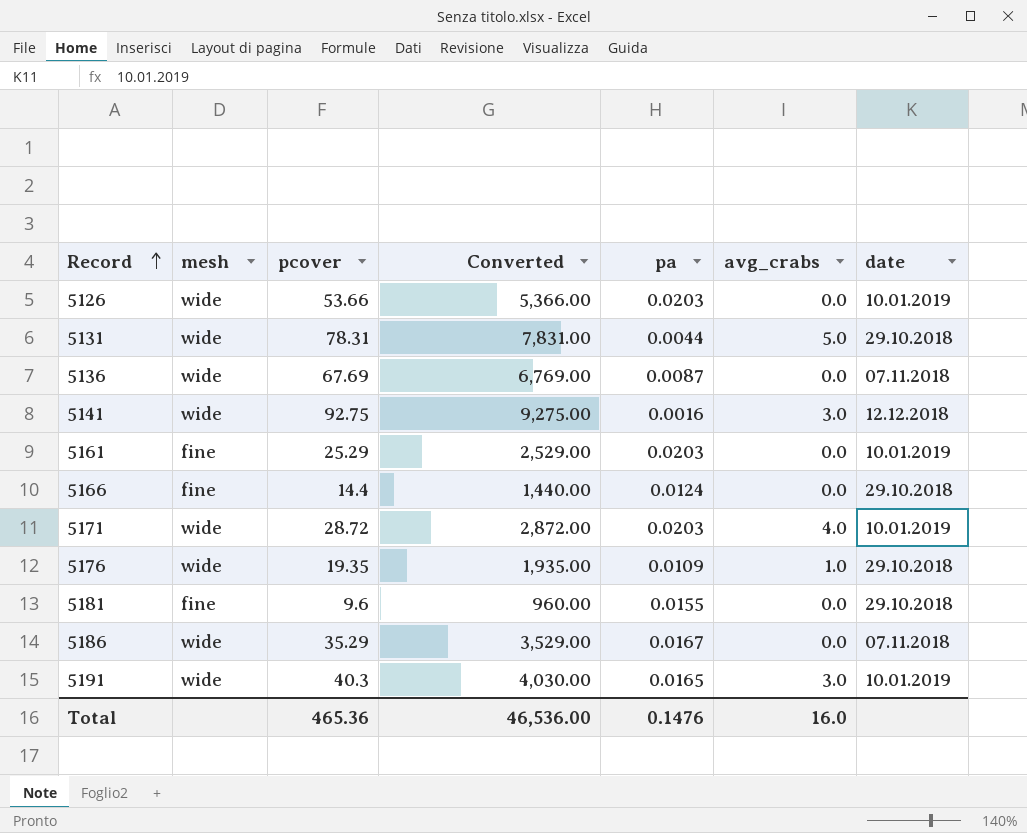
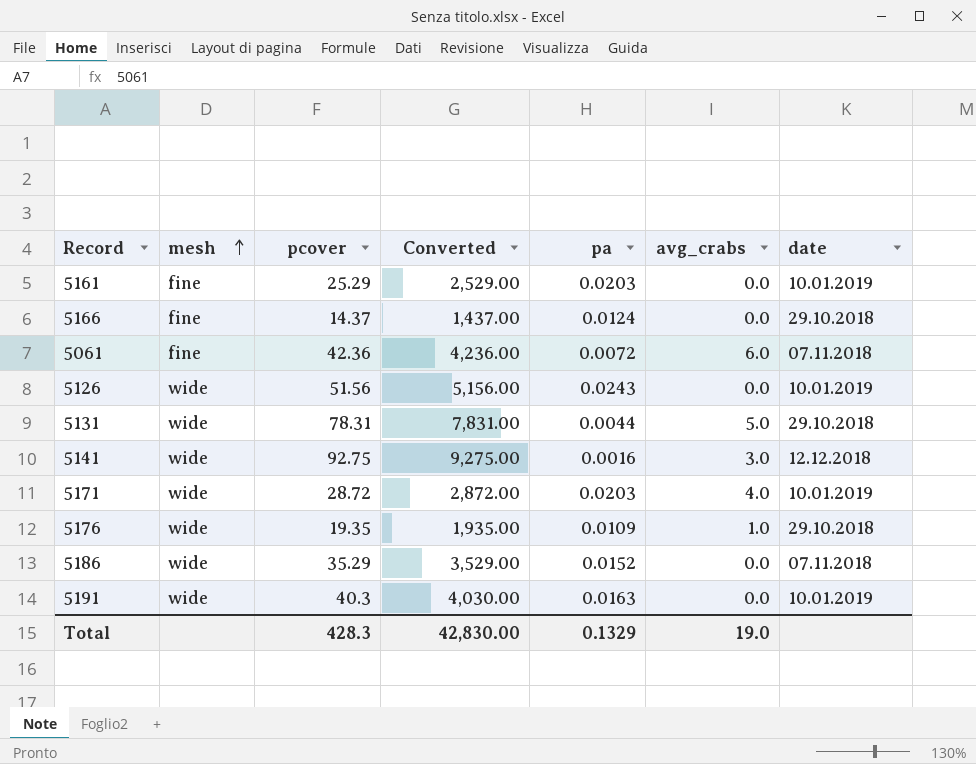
row order: Record ascending -> mesh ascending
row 5136: wide | 67.69 | 6,769.00 | 0.0087 | 0.0 | 07.11.2018 -> none
row 5181: fine | 9.6 | 960.00 | 0.0155 | 0.0 | 29.10.2018 -> none
5166 | pcover: 14.4 -> 14.37
5166 | Converted: 1,440.00 -> 1,437.00
row 5061: none -> fine | 42.36 | 4,236.00 | 0.0072 | 6.0 | 07.11.2018
5126 | pcover: 53.66 -> 51.56
5126 | Converted: 5,366.00 -> 5,156.00
5126 | pa: 0.0203 -> 0.0243
5186 | pa: 0.0167 -> 0.0152
5191 | pa: 0.0165 -> 0.0163
5191 | avg_crabs: 3.0 -> 0.0
Total | pcover: 465.36 -> 428.3
Total | Converted: 46,536.00 -> 42,830.00
Total | pa: 0.1476 -> 0.1329
Total | avg_crabs: 16.0 -> 19.0

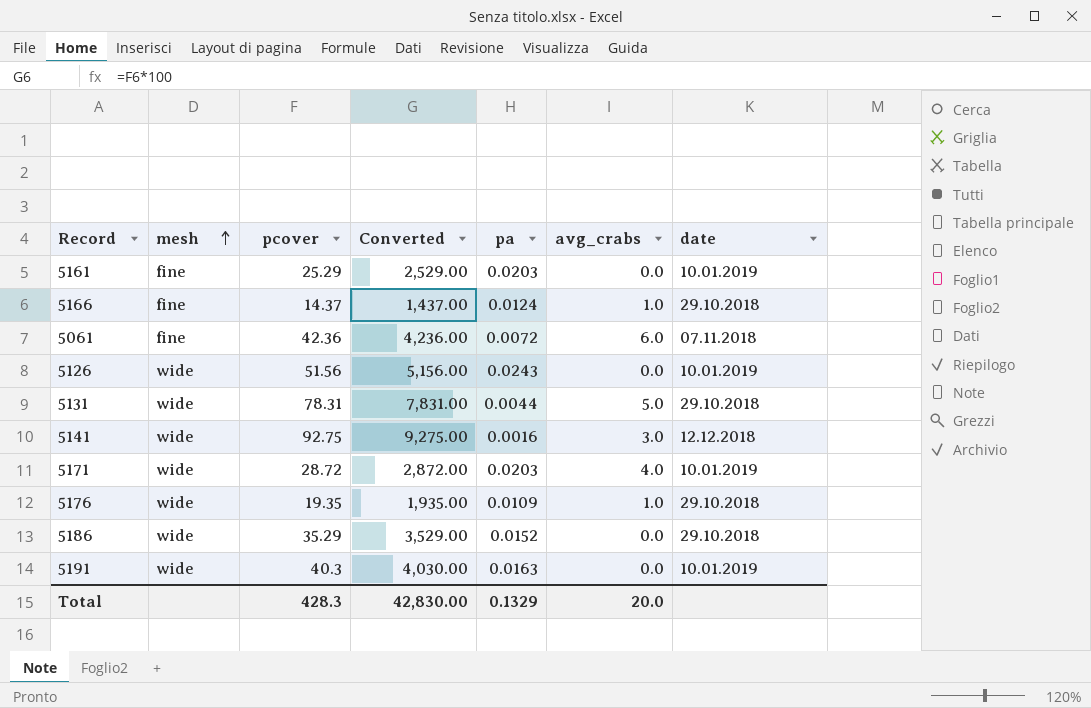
5166 | avg_crabs: 0.0 -> 1.0
5186 | date: 07.11.2018 -> 29.10.2018
Total | avg_crabs: 19.0 -> 20.0

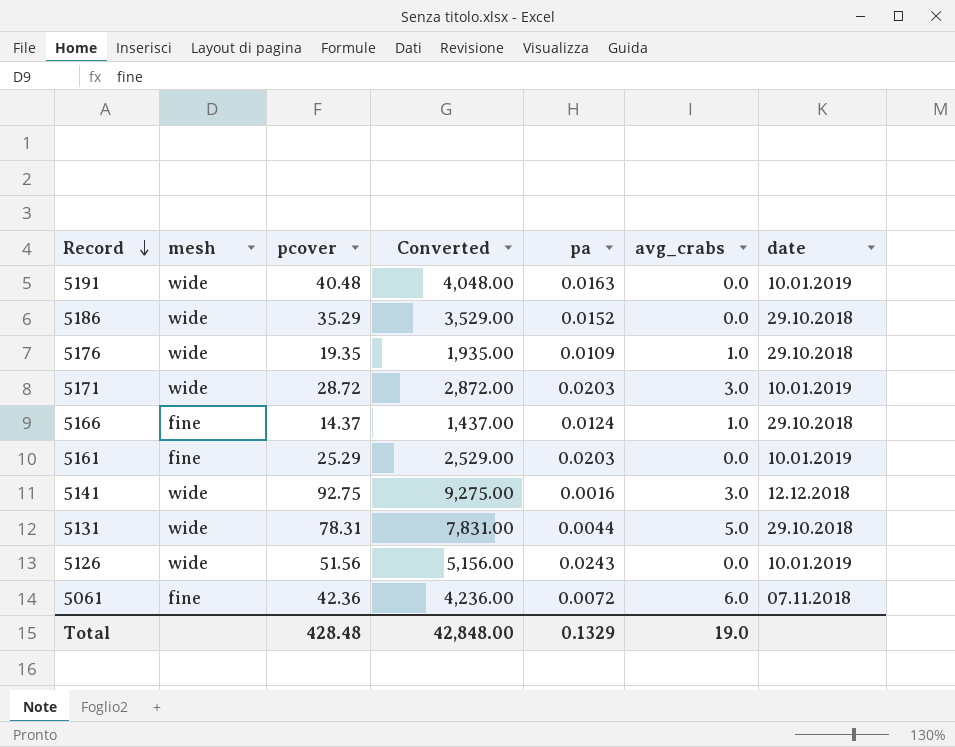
row order: mesh ascending -> Record descending
5191 | pcover: 40.3 -> 40.48
5191 | Converted: 4,030.00 -> 4,048.00
5171 | avg_crabs: 4.0 -> 3.0
Total | pcover: 428.3 -> 428.48
Total | Converted: 42,830.00 -> 42,848.00
Total | avg_crabs: 20.0 -> 19.0

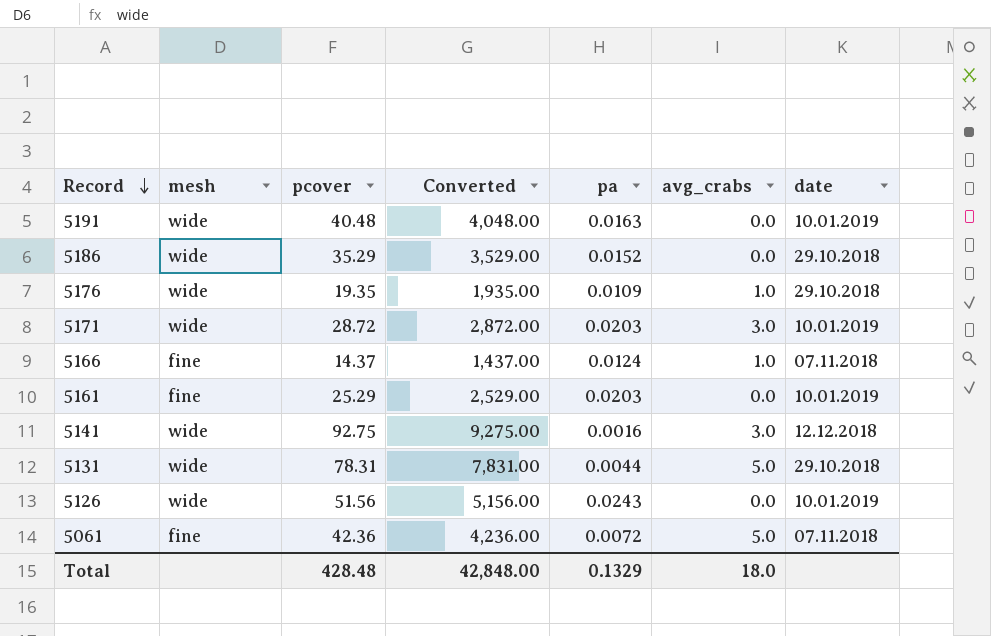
5166 | date: 29.10.2018 -> 07.11.2018
5061 | avg_crabs: 6.0 -> 5.0
Total | avg_crabs: 19.0 -> 18.0

